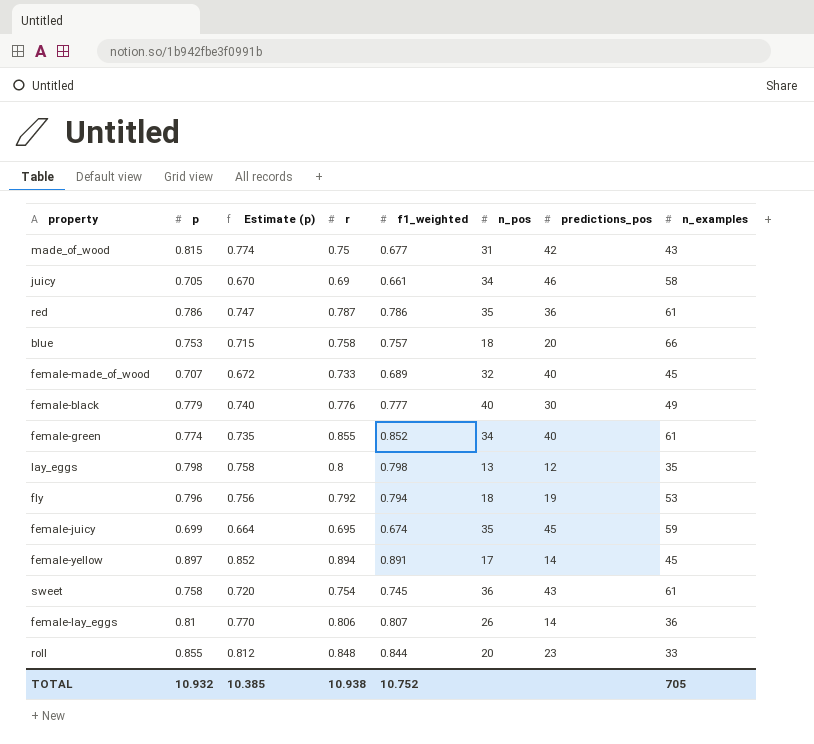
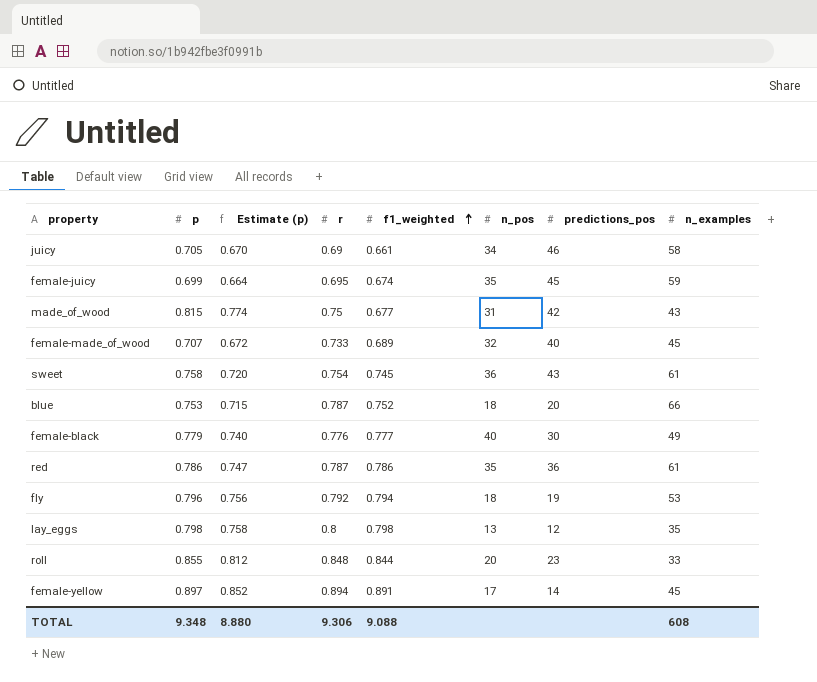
row order: none -> f1_weighted ascending
row female-green: 0.774 | 0.735 | 0.855 | 0.852 | 34 | 40 | 61 -> none
row female-lay_eggs: 0.81 | 0.770 | 0.806 | 0.807 | 26 | 14 | 36 -> none
blue | r: 0.758 -> 0.787
blue | f1_weighted: 0.757 -> 0.752
TOTAL | p: 10.932 -> 9.348
TOTAL | Estimate (p): 10.385 -> 8.880
TOTAL | r: 10.938 -> 9.306
TOTAL | f1_weighted: 10.752 -> 9.088
TOTAL | n_examples: 705 -> 608

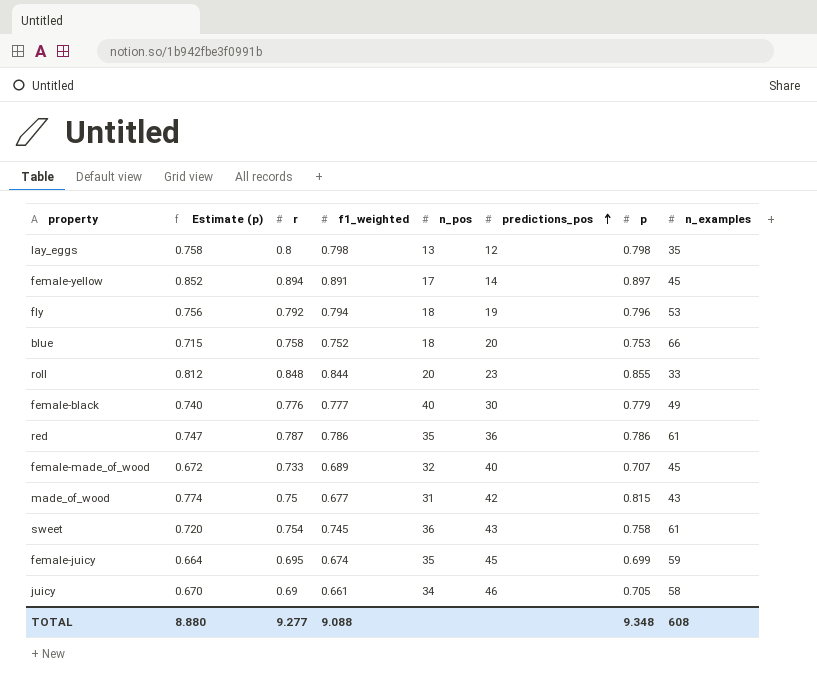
row order: f1_weighted ascending -> predictions_pos ascending
column p | position: 2 -> 7
blue | r: 0.787 -> 0.758
TOTAL | r: 9.306 -> 9.277

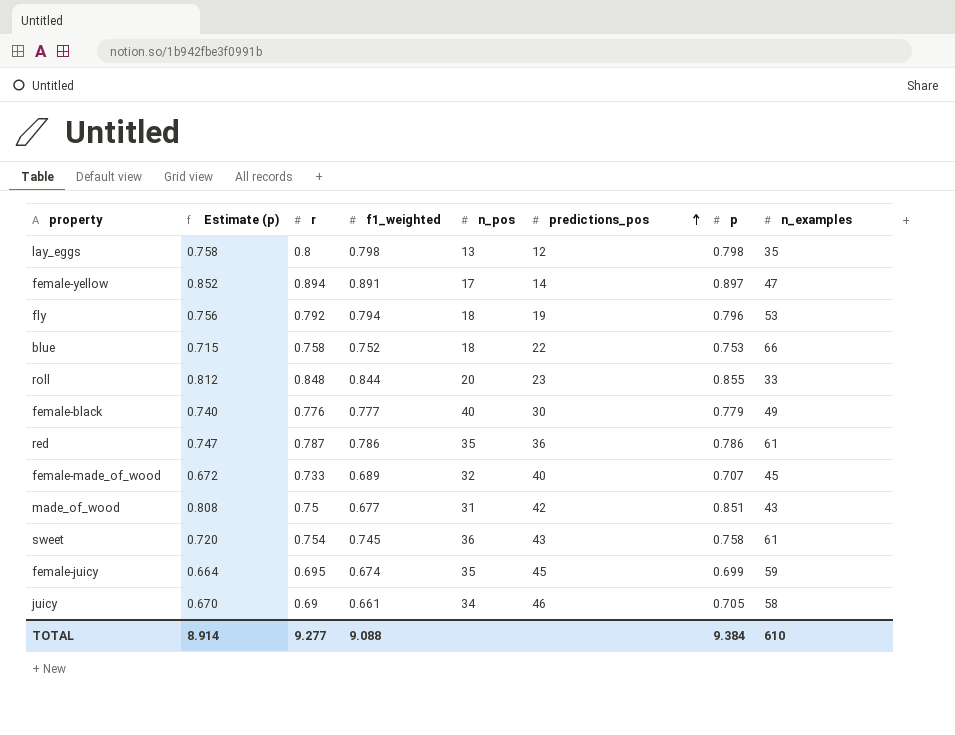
female-yellow | n_examples: 45 -> 47
blue | predictions_pos: 20 -> 22
made_of_wood | Estimate (p): 0.774 -> 0.808
made_of_wood | p: 0.815 -> 0.851
TOTAL | Estimate (p): 8.880 -> 8.914
TOTAL | p: 9.348 -> 9.384
TOTAL | n_examples: 608 -> 610

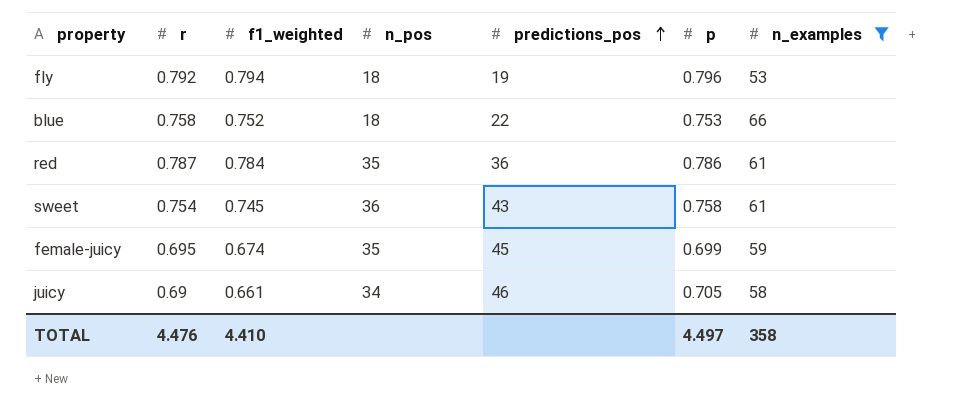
filter: none -> n_examples >= 53
column Estimate (p) | formula: [p] * 0.95 -> none
red | f1_weighted: 0.786 -> 0.784
TOTAL | r: 9.277 -> 4.476
TOTAL | f1_weighted: 9.088 -> 4.410
TOTAL | p: 9.384 -> 4.497
TOTAL | n_examples: 610 -> 358

